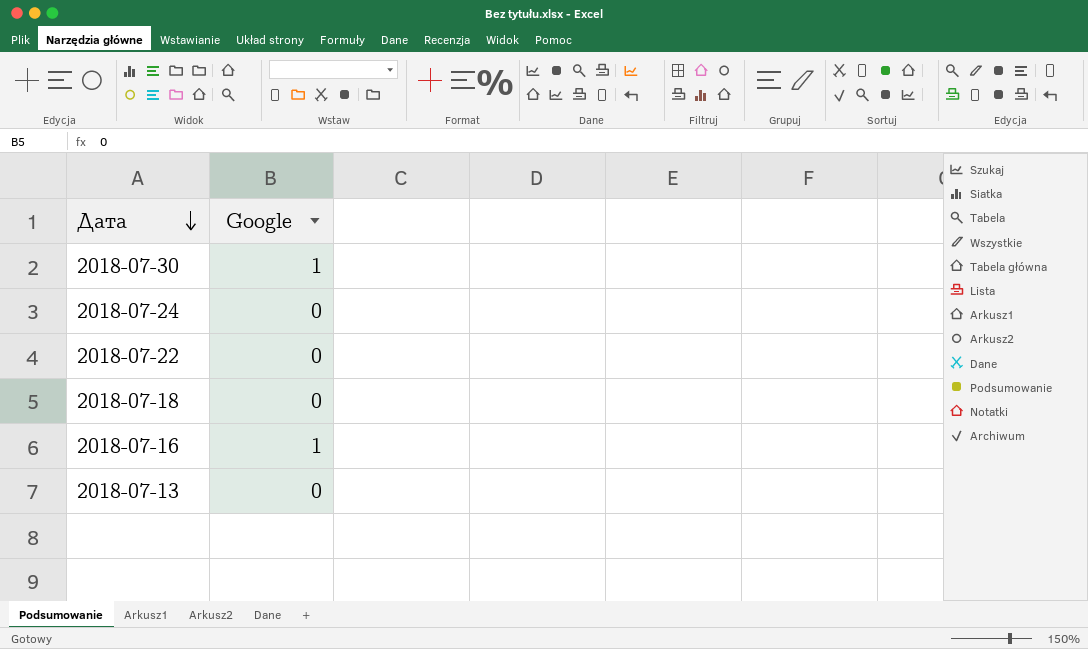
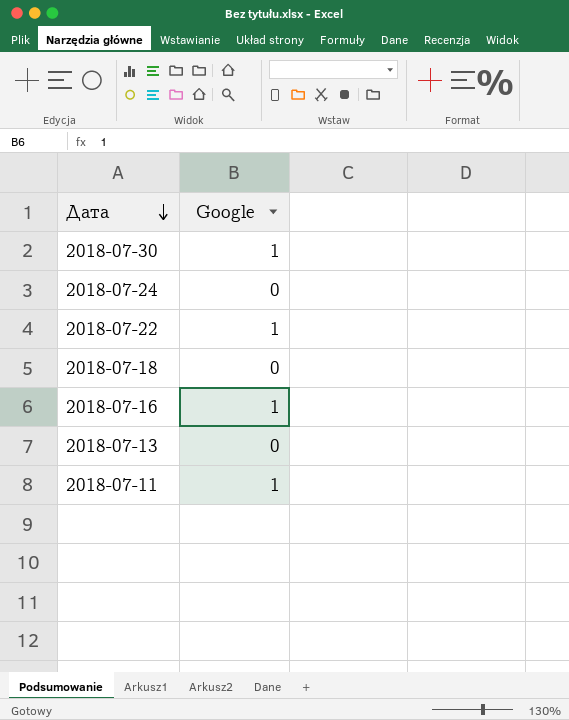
2018-07-22 | Google: 0 -> 1
row 2018-07-11: none -> 1

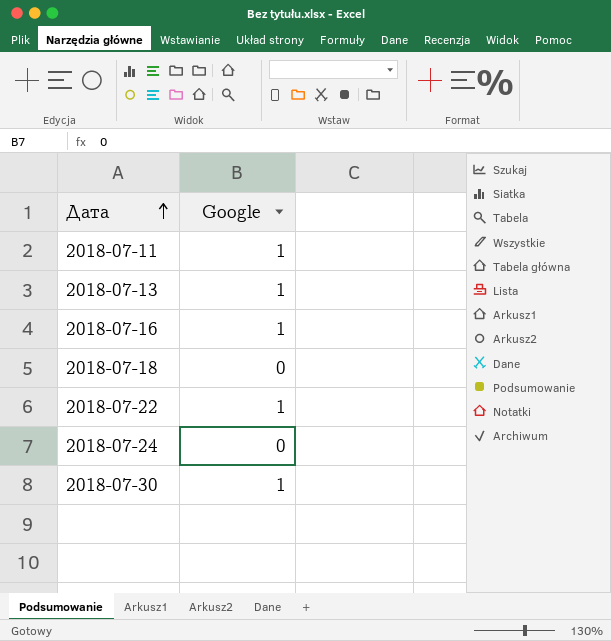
row order: Дата descending -> Дата ascending
2018-07-13 | Google: 0 -> 1

